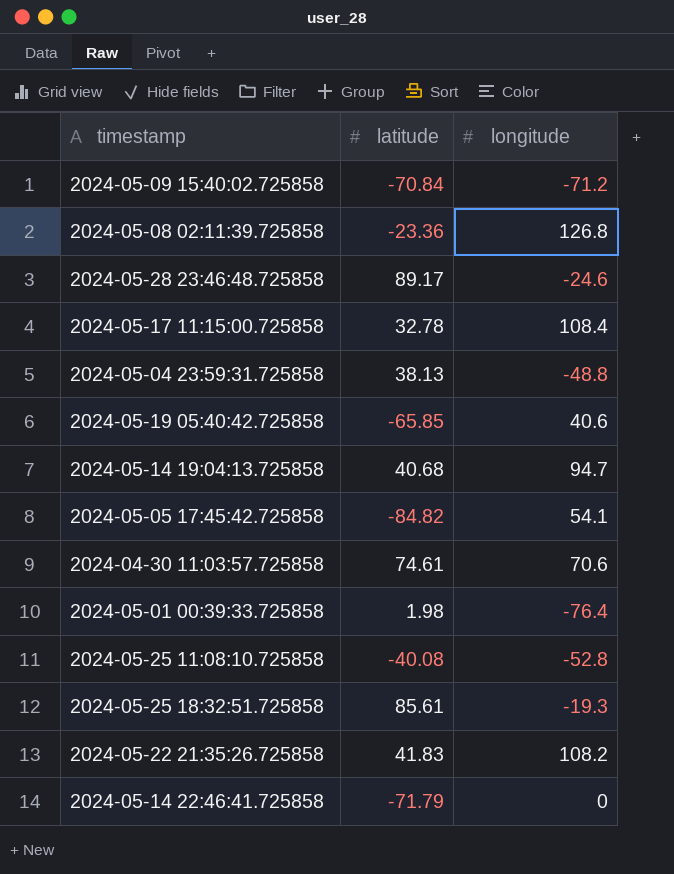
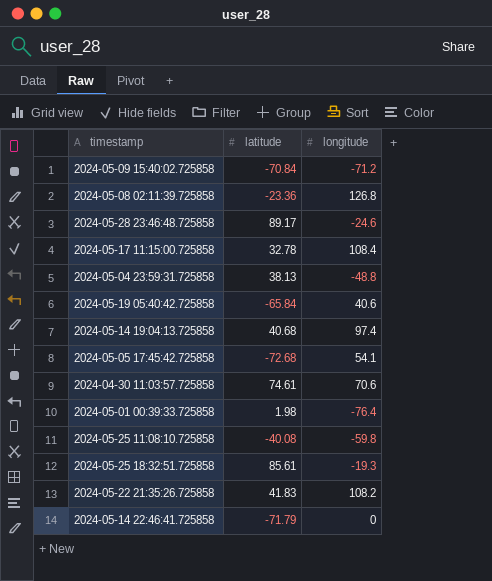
2024-05-19 05:40:42.725858 | latitude: -65.85 -> -65.84
2024-05-14 19:04:13.725858 | longitude: 94.7 -> 97.4
2024-05-05 17:45:42.725858 | latitude: -84.82 -> -72.68
2024-05-25 11:08:10.725858 | longitude: -52.8 -> -59.8

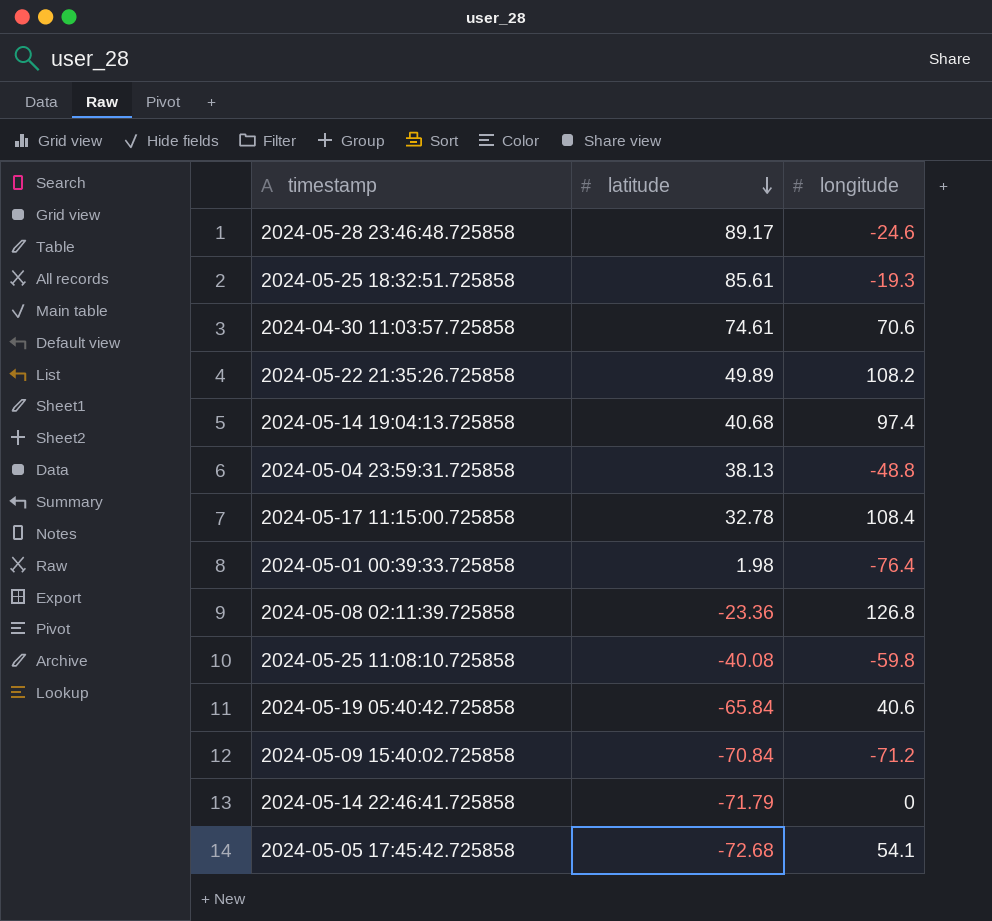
row order: none -> latitude descending
2024-05-22 21:35:26.725858 | latitude: 41.83 -> 49.89

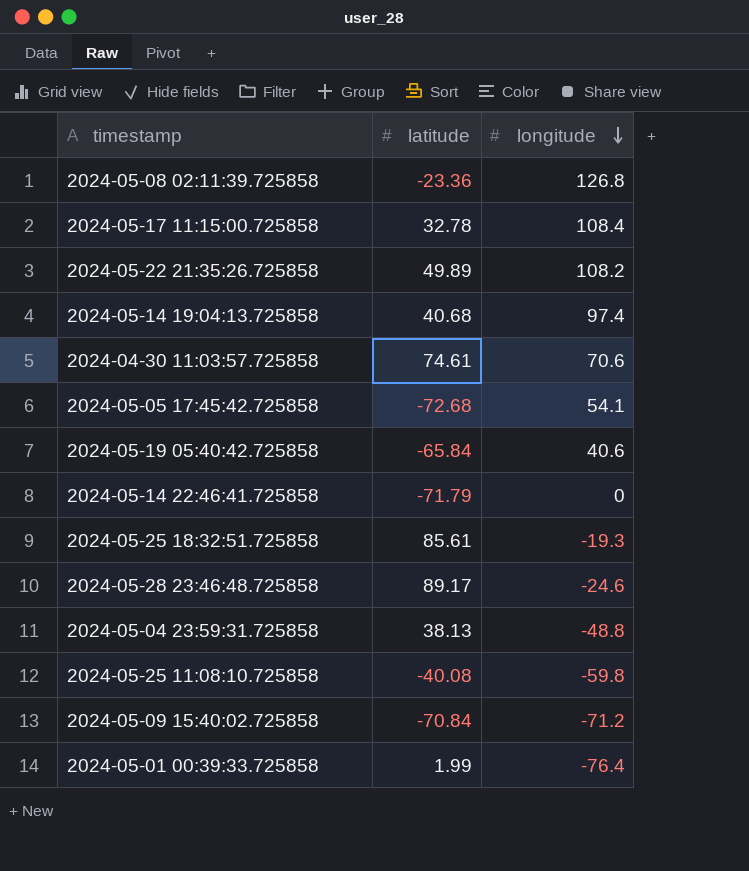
row order: latitude descending -> longitude descending
2024-05-01 00:39:33.725858 | latitude: 1.98 -> 1.99

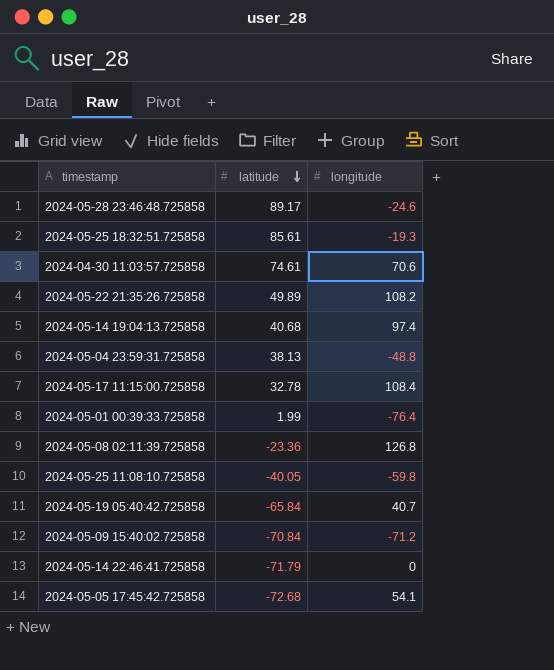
row order: longitude descending -> latitude descending
2024-05-25 11:08:10.725858 | latitude: -40.08 -> -40.05
2024-05-19 05:40:42.725858 | longitude: 40.6 -> 40.7

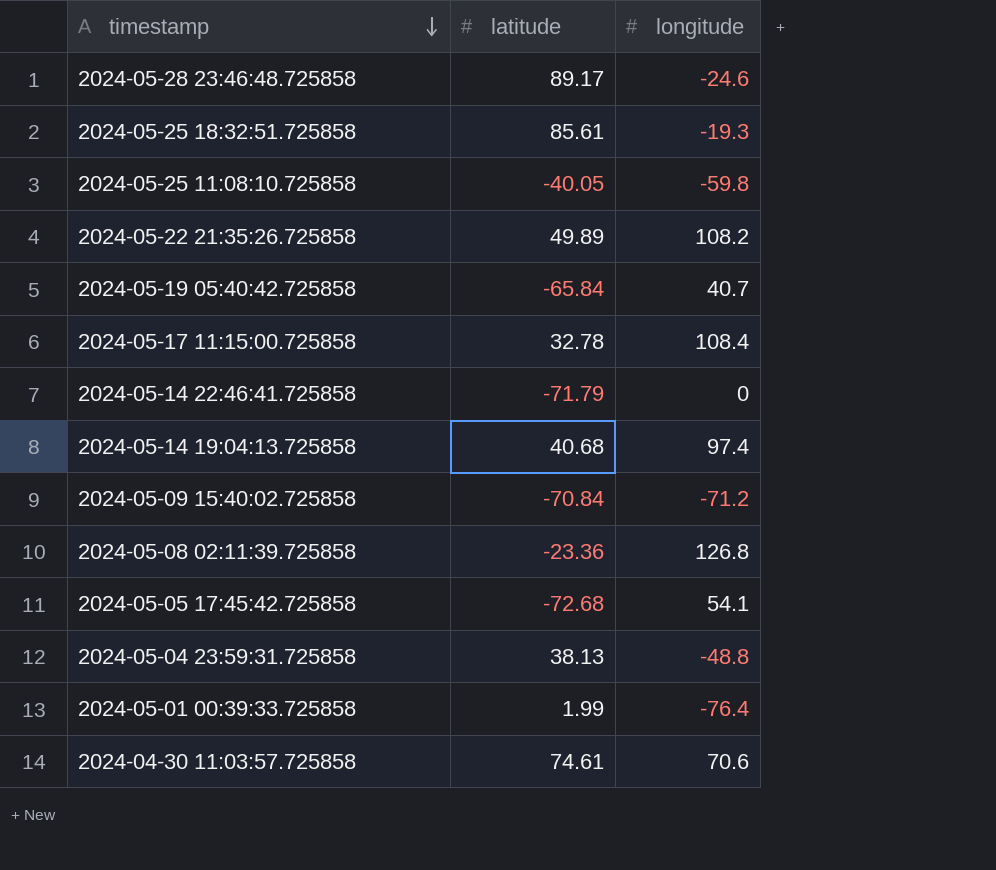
row order: latitude descending -> timestamp descending

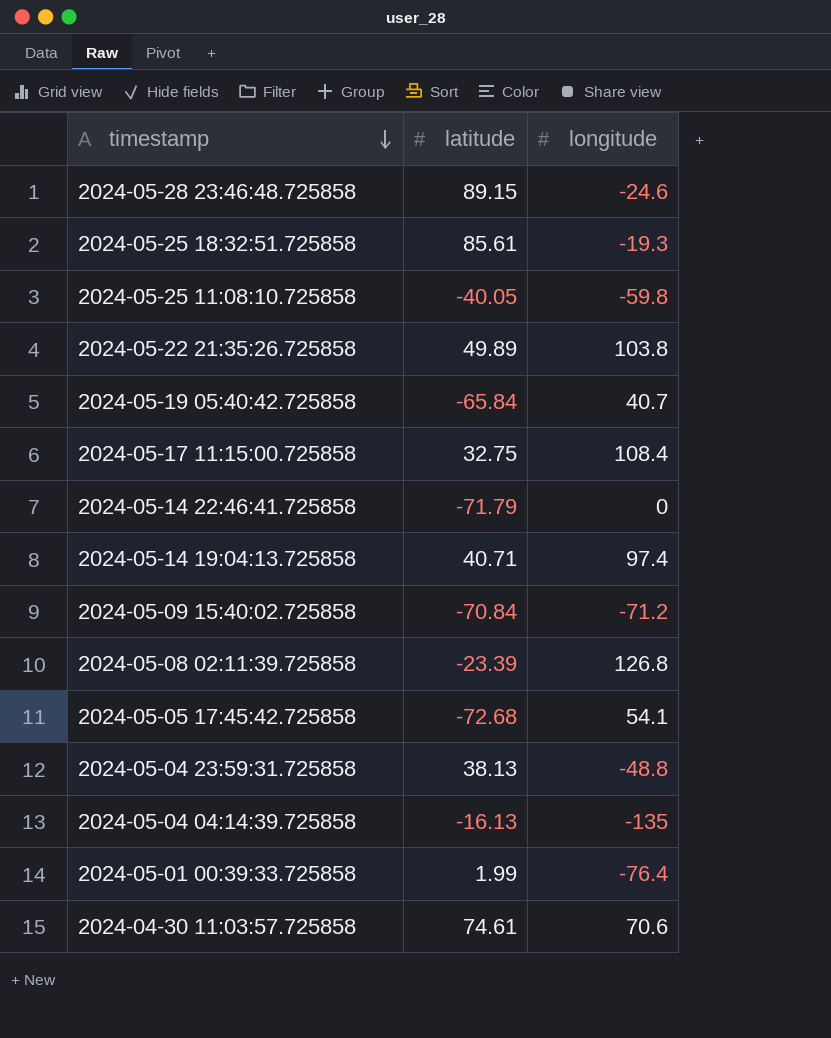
2024-05-28 23:46:48.725858 | latitude: 89.17 -> 89.15
2024-05-22 21:35:26.725858 | longitude: 108.2 -> 103.8
2024-05-17 11:15:00.725858 | latitude: 32.78 -> 32.75
2024-05-14 19:04:13.725858 | latitude: 40.68 -> 40.71
2024-05-08 02:11:39.725858 | latitude: -23.36 -> -23.39
row 2024-05-04 04:14:39.725858: none -> -16.13 | -135

